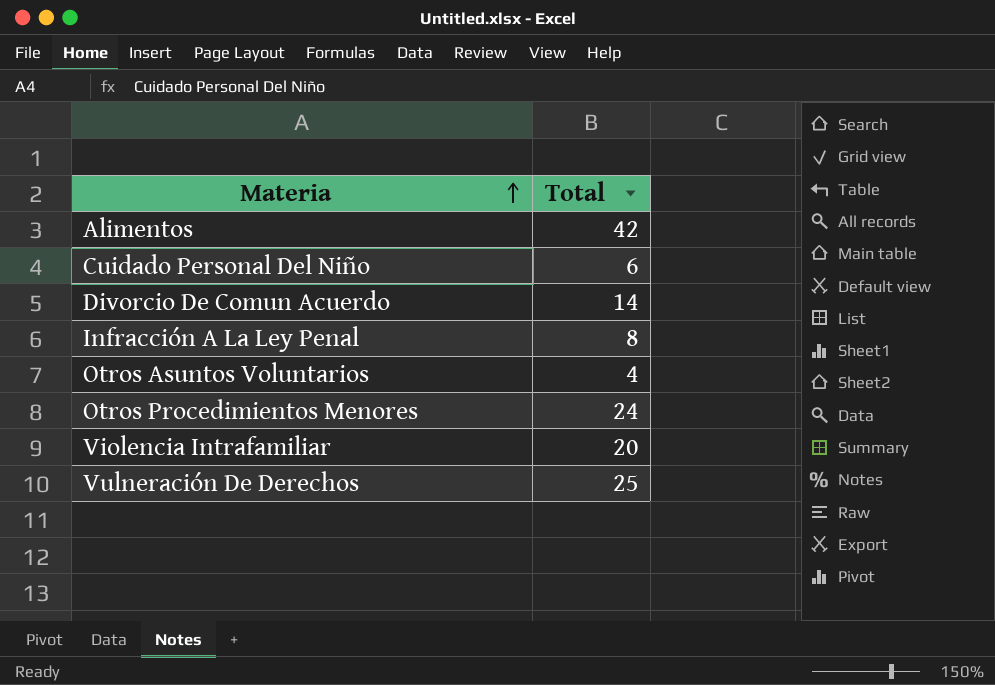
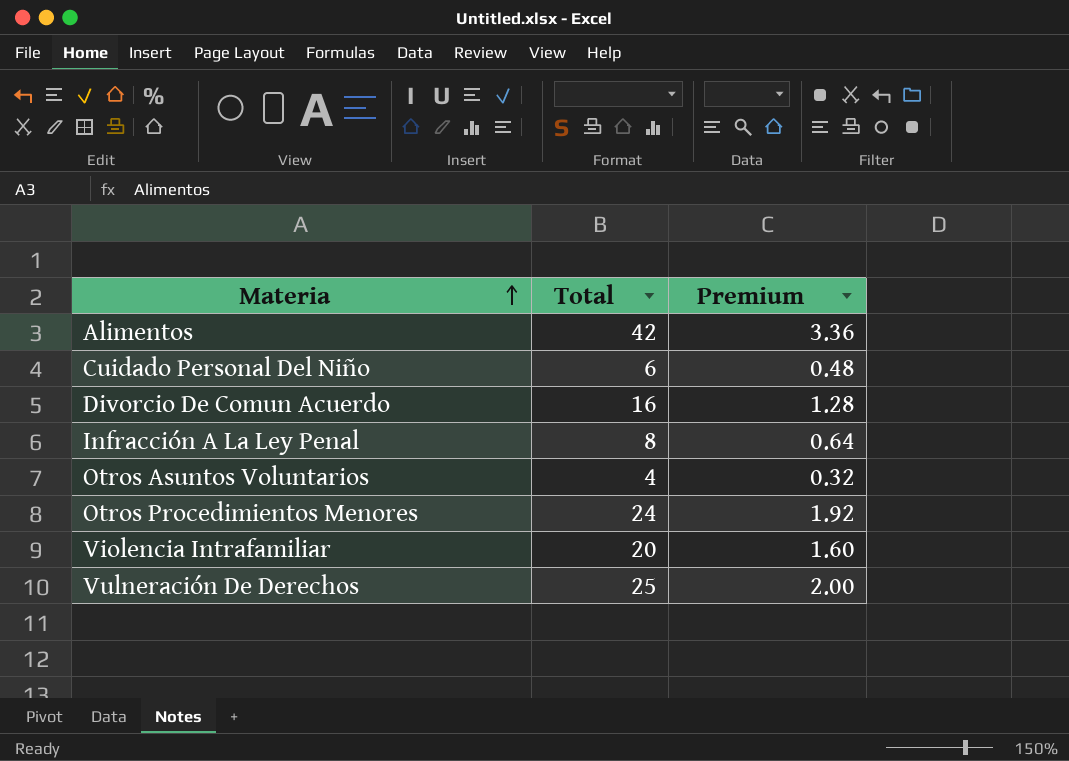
column Premium | formula: none -> [Total] * 0.08
Divorcio De Comun Acuerdo | Total: 14 -> 16

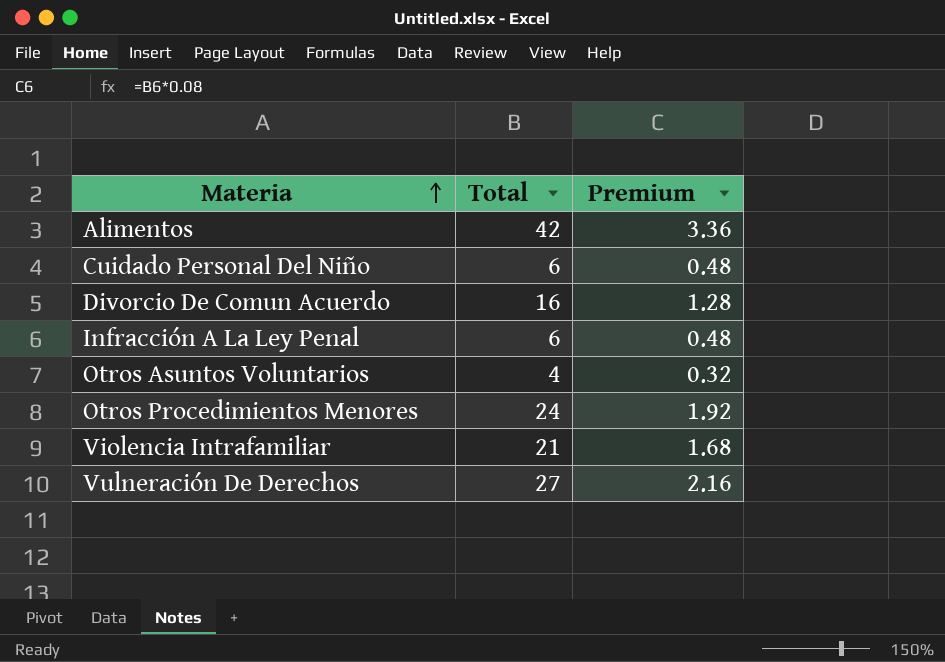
Infracción A La Ley Penal | Total: 8 -> 6
Infracción A La Ley Penal | Premium: 0.64 -> 0.48
Violencia Intrafamiliar | Total: 20 -> 21
Violencia Intrafamiliar | Premium: 1.60 -> 1.68
Vulneración De Derechos | Total: 25 -> 27
Vulneración De Derechos | Premium: 2.00 -> 2.16

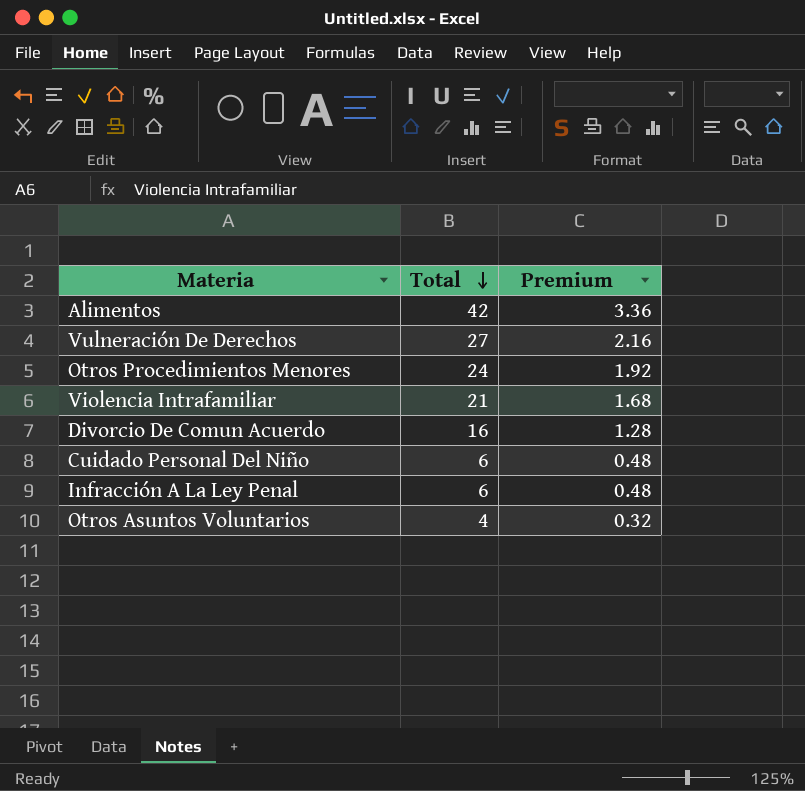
row order: Materia ascending -> Total descending

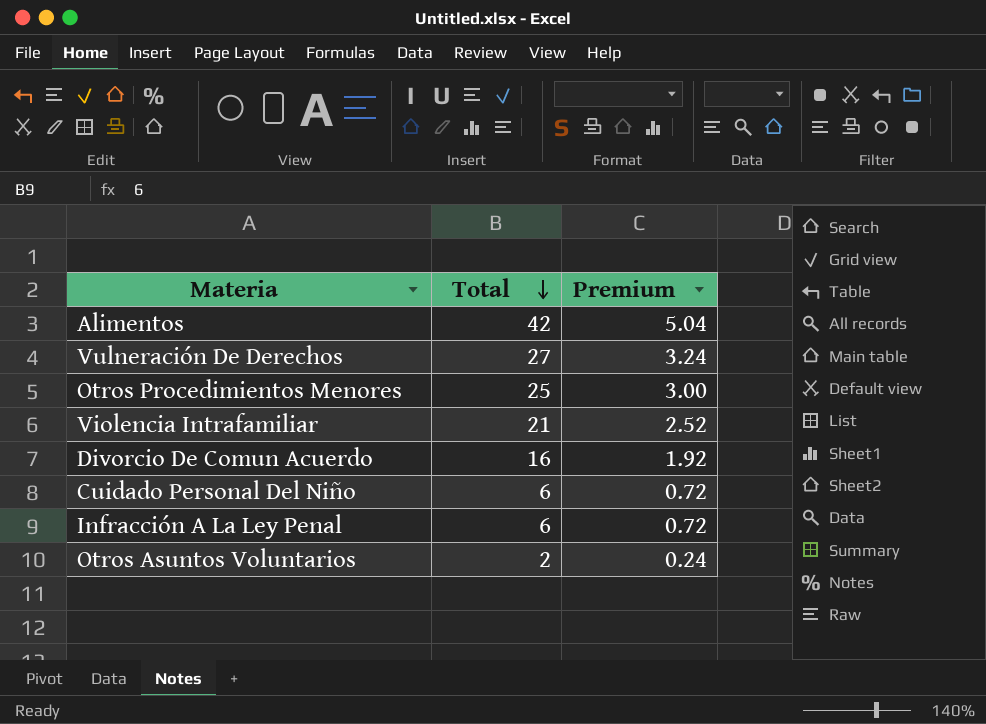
column Premium | formula: [Total] * 0.08 -> [Total] * 0.12
Otros Procedimientos Menores | Total: 24 -> 25
Otros Asuntos Voluntarios | Total: 4 -> 2

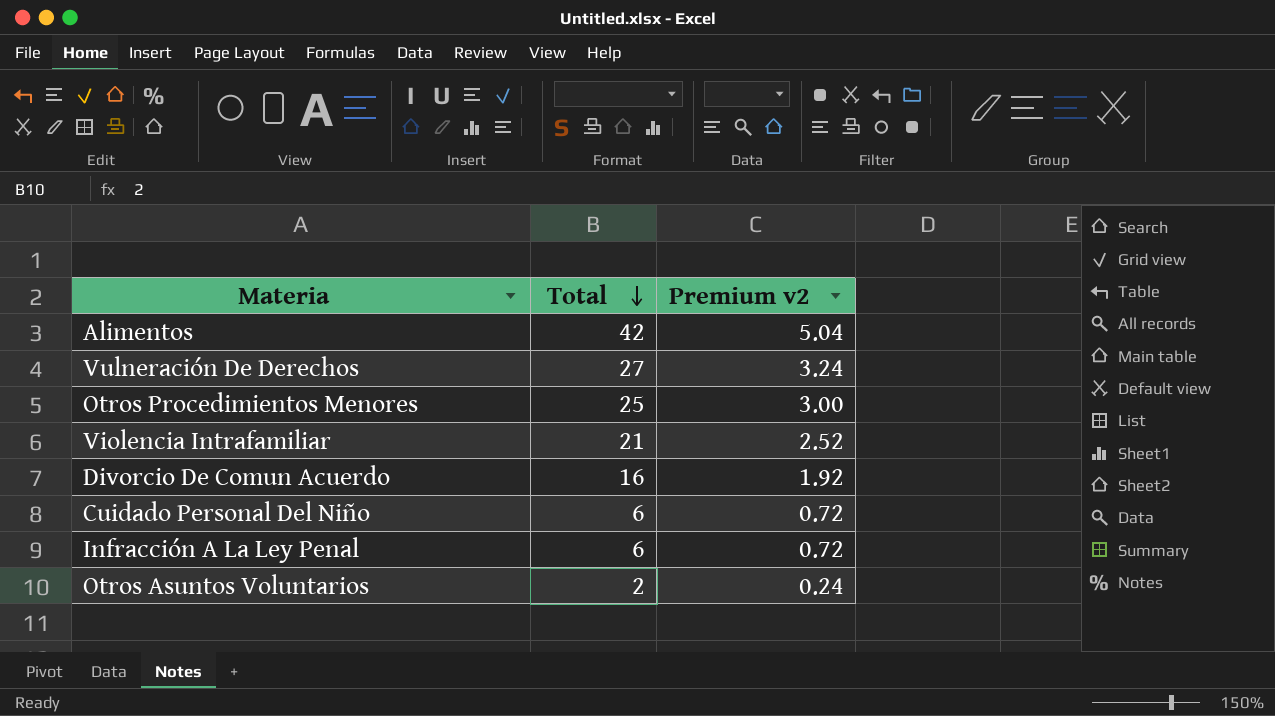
column name: Premium -> Premium v2

